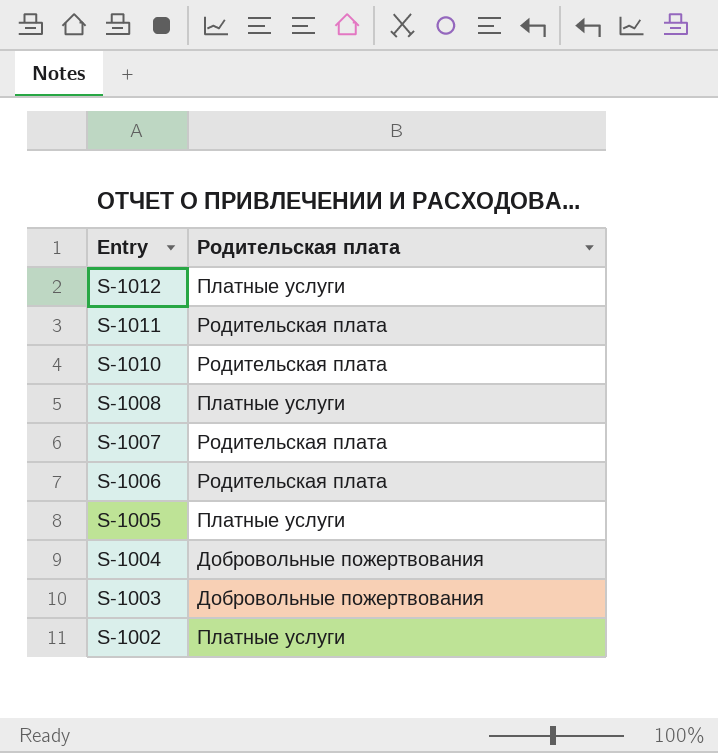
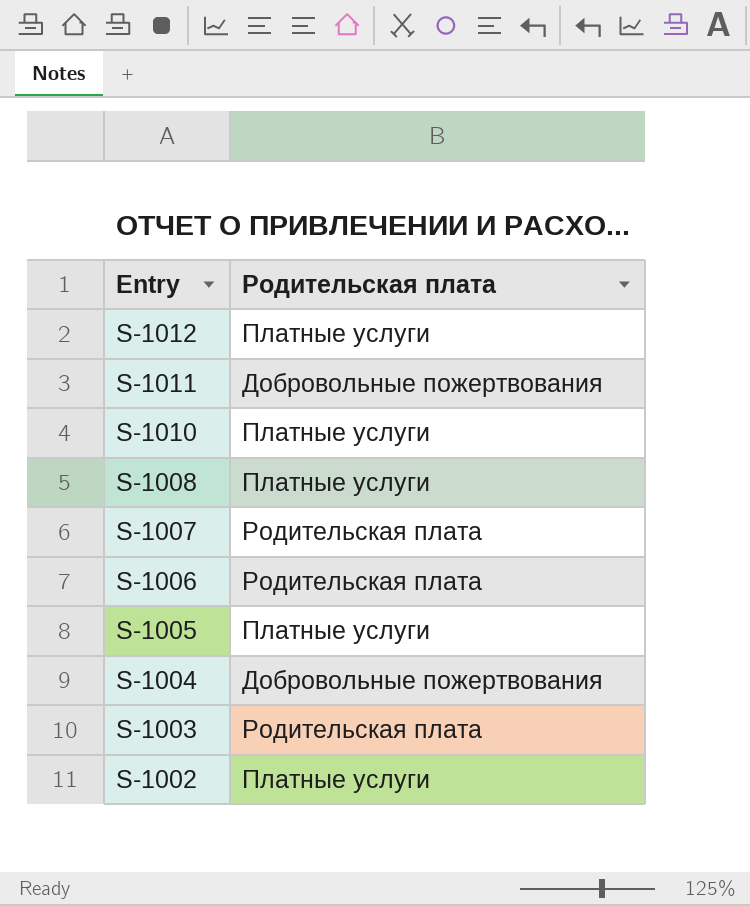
S-1011 | Родительская плата: Родительская плата -> Добровольные пожертвования
S-1010 | Родительская плата: Родительская плата -> Платные услуги
S-1003 | Родительская плата: Добровольные пожертвования -> Родительская плата

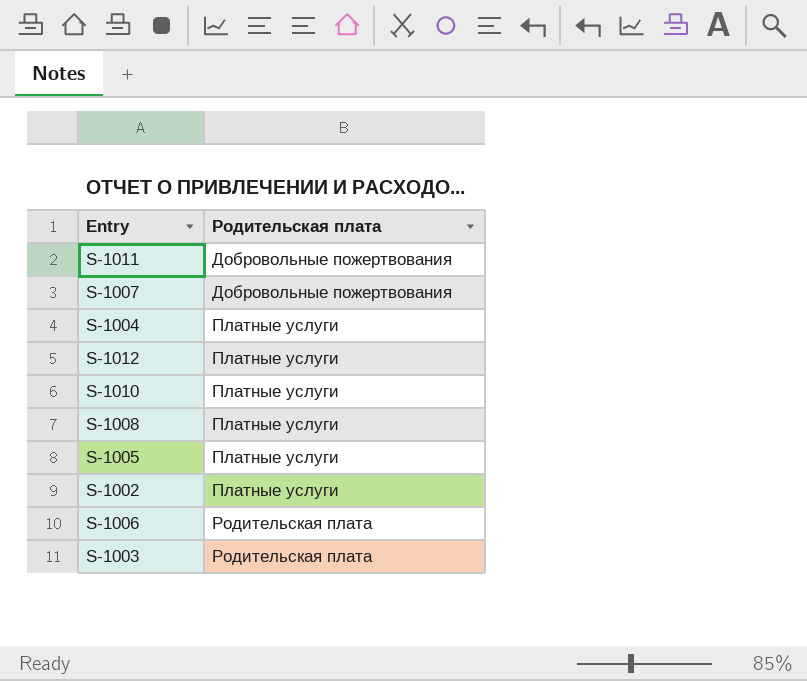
row order: Entry descending -> Родительская плата ascending
S-1007 | Родительская плата: Родительская плата -> Добровольные пожертвования
S-1004 | Родительская плата: Добровольные пожертвования -> Платные услуги

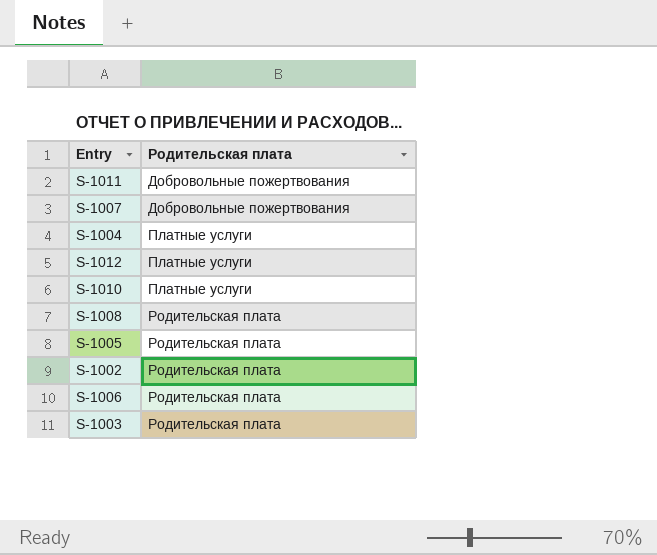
S-1008 | Родительская плата: Платные услуги -> Родительская плата
S-1005 | Родительская плата: Платные услуги -> Родительская плата
S-1002 | Родительская плата: Платные услуги -> Родительская плата

